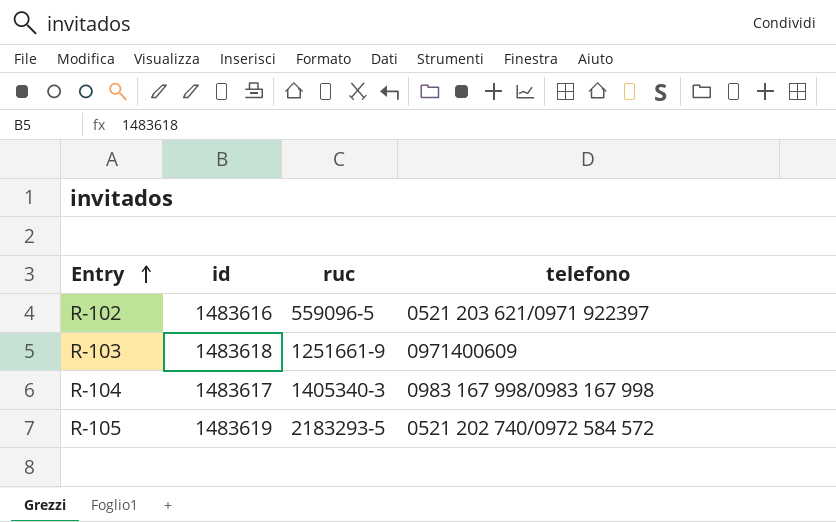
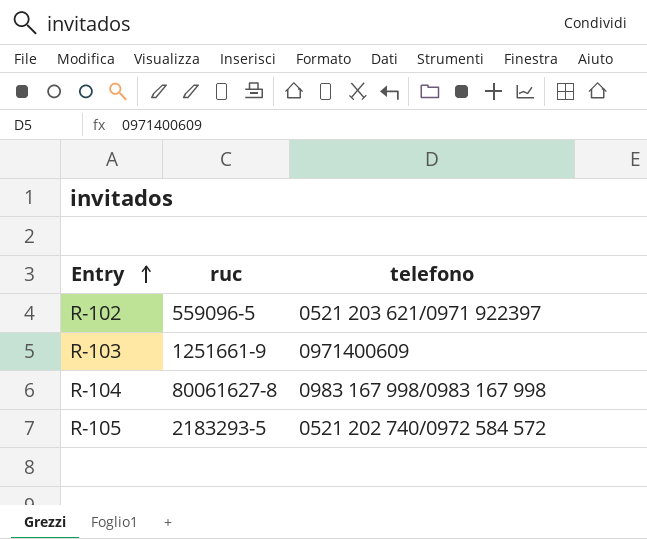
column id | position: 2 -> none
R-104 | ruc: 1405340-3 -> 80061627-8

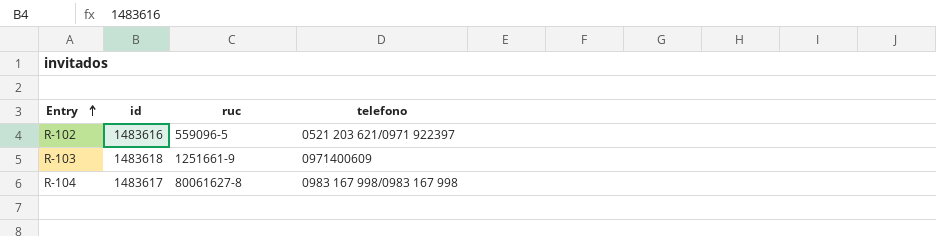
column id | position: none -> 2
row R-105: 2183293-5 | 0521 202 740/0972 584 572 -> none

